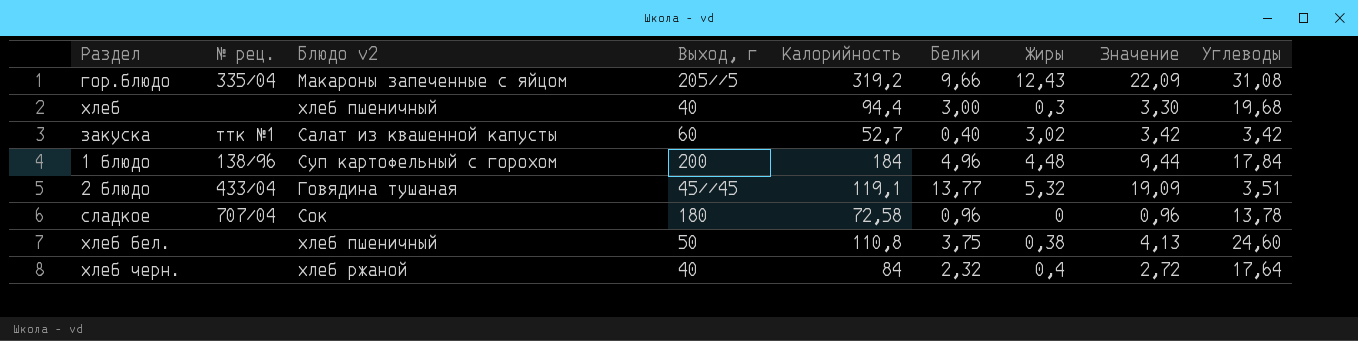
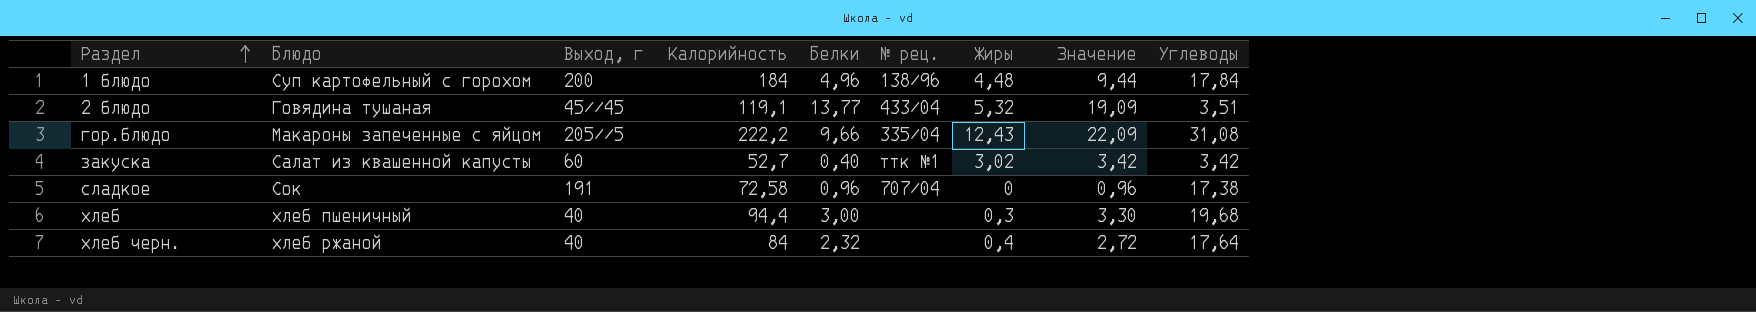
row order: none -> Раздел ascending
column name: Блюдо v2 -> Блюдо
column № рец. | position: 2 -> 6
row хлеб бел.: none | хлеб пшеничный | 50 | 110,8 | 3,75 | 0,38 | 4,13 | 24,60 -> none
гор.блюдо | Калорийность: 319,2 -> 222,2
сладкое | Выход, г: 180 -> 191
сладкое | Углеводы: 13,78 -> 17,38

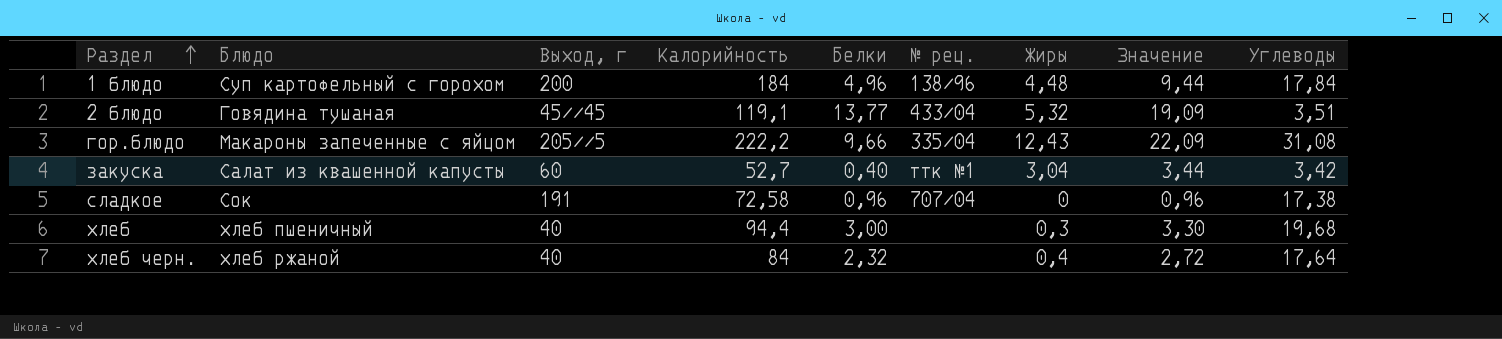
закуска | Жиры: 3,02 -> 3,04
закуска | Значение: 3,42 -> 3,44

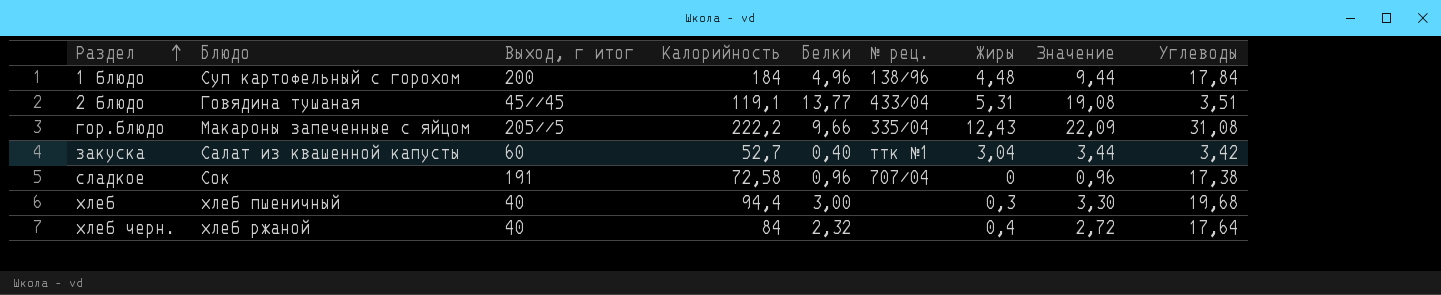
column name: Выход, г -> Выход, г итог
2 блюдо | Жиры: 5,32 -> 5,31
2 блюдо | Значение: 19,09 -> 19,08

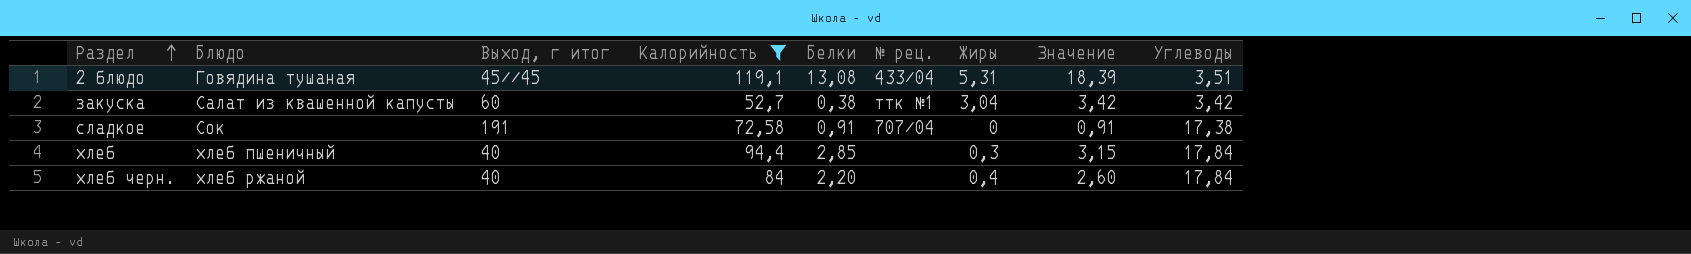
filter: none -> Калорийность <= 119,1
2 блюдо | Белки: 13,77 -> 13,08
2 блюдо | Значение: 19,08 -> 18,39
закуска | Белки: 0,40 -> 0,38
закуска | Значение: 3,44 -> 3,42
сладкое | Белки: 0,96 -> 0,91
сладкое | Значение: 0,96 -> 0,91
хлеб | Белки: 3,00 -> 2,85
хлеб | Значение: 3,30 -> 3,15
хлеб | Углеводы: 19,68 -> 17,84
хлеб черн. | Белки: 2,32 -> 2,20
хлеб черн. | Значение: 2,72 -> 2,60
хлеб черн. | Углеводы: 17,64 -> 17,84

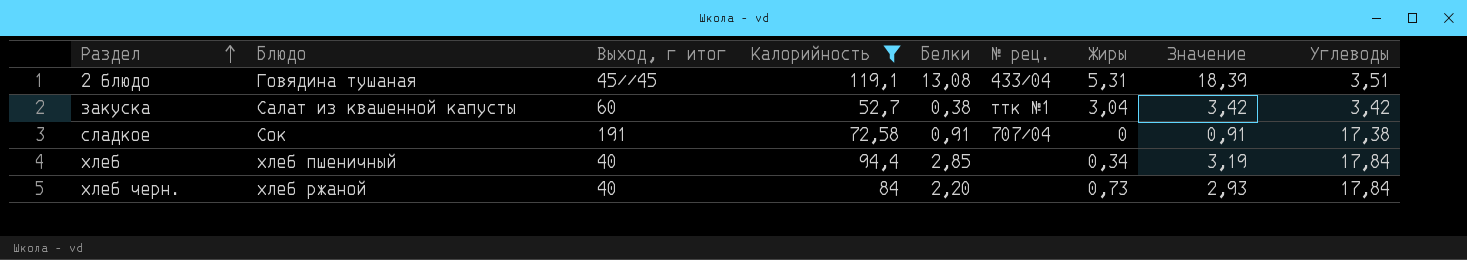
хлеб | Жиры: 0,3 -> 0,34
хлеб | Значение: 3,15 -> 3,19
хлеб черн. | Жиры: 0,4 -> 0,73
хлеб черн. | Значение: 2,60 -> 2,93

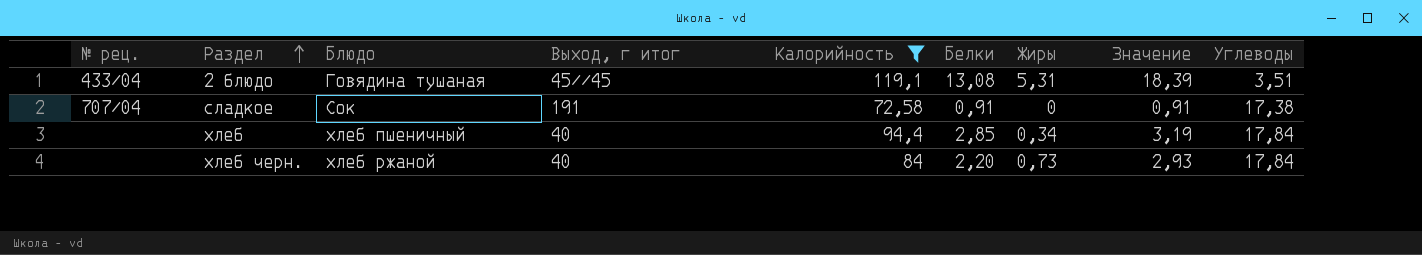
column № рец. | position: 6 -> 1
row закуска: Салат из квашенной капусты | 60 | 52,7 | 0,38 | ттк №1 | 3,04 | 3,42 | 3,42 -> none

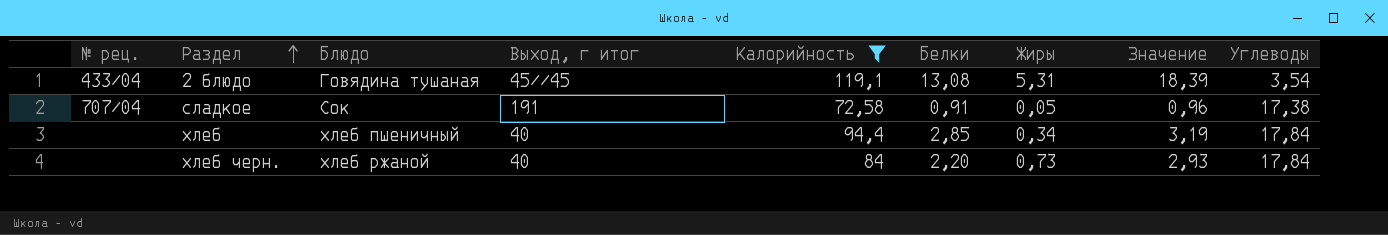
2 блюдо | Углеводы: 3,51 -> 3,54
сладкое | Жиры: 0 -> 0,05
сладкое | Значение: 0,91 -> 0,96

